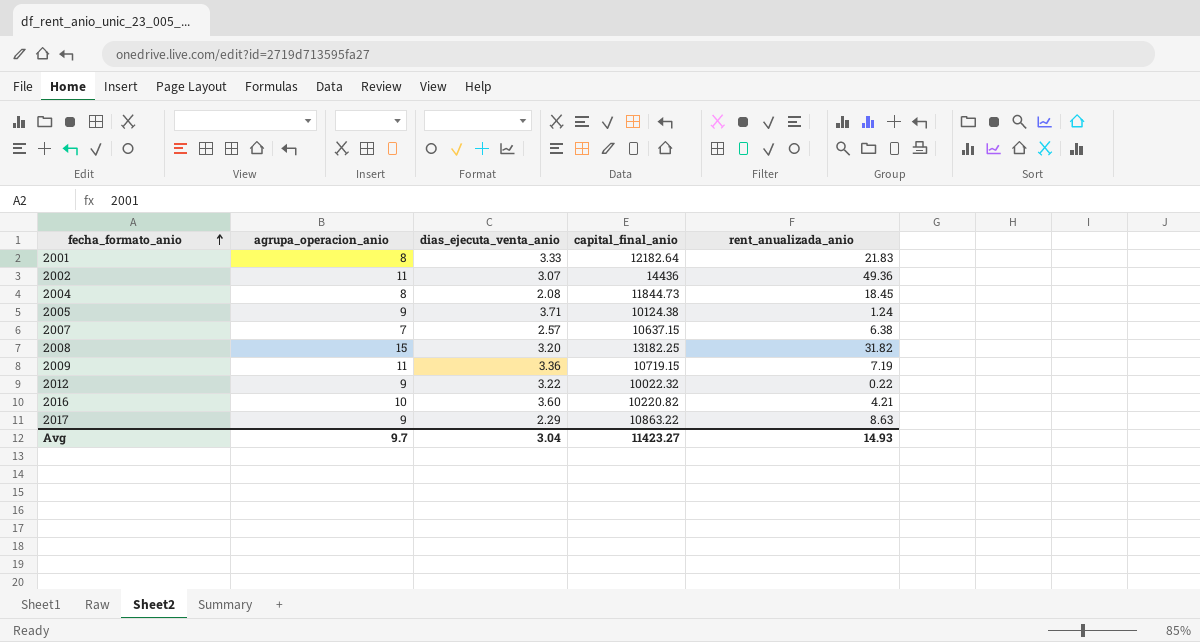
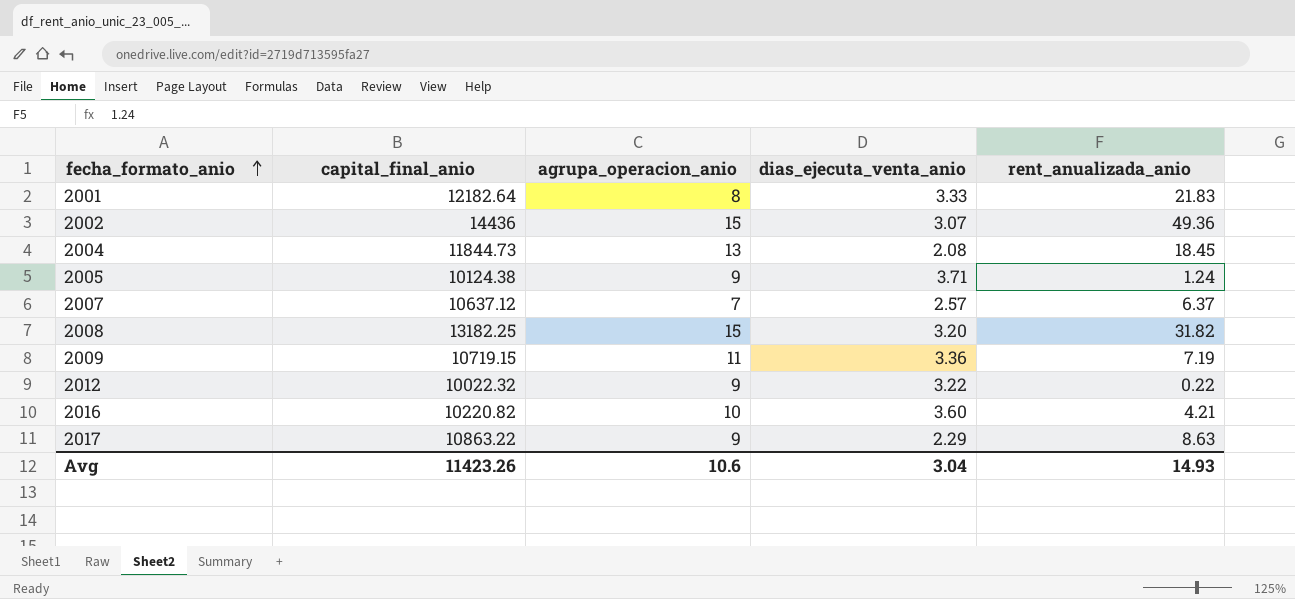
column capital_final_anio | position: 4 -> 2
2002 | agrupa_operacion_anio: 11 -> 15
2004 | agrupa_operacion_anio: 8 -> 13
2007 | capital_final_anio: 10637.15 -> 10637.12
2007 | rent_anualizada_anio: 6.38 -> 6.37
Avg | capital_final_anio: 11423.27 -> 11423.26
Avg | agrupa_operacion_anio: 9.7 -> 10.6

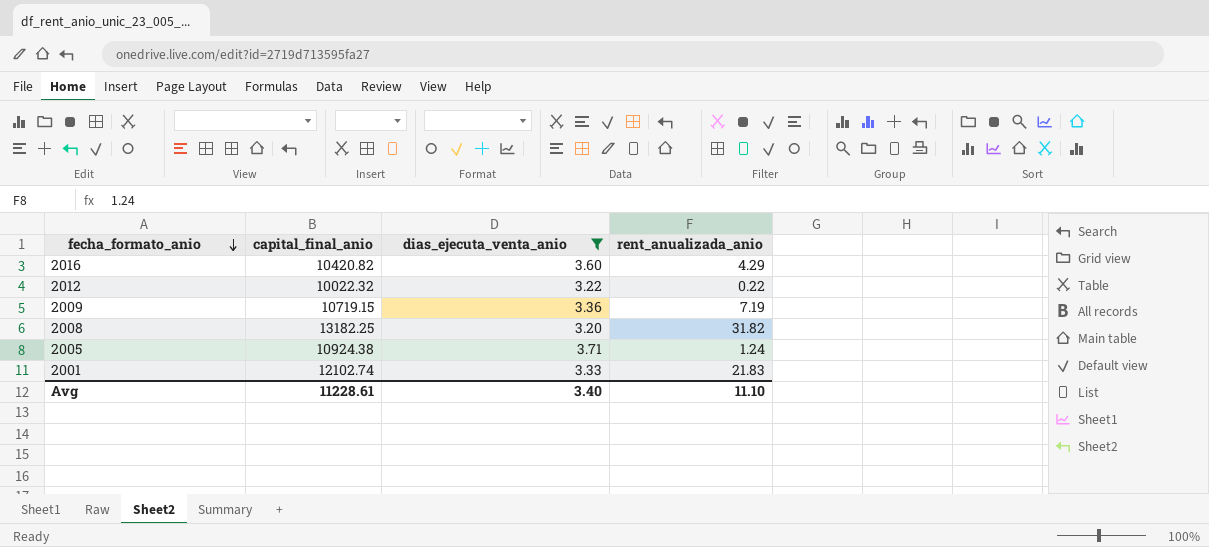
filter: none -> dias_ejecuta_venta_anio >= 3.20
row order: fecha_formato_anio ascending -> fecha_formato_anio descending
column agrupa_operacion_anio | position: 3 -> none
2016 | capital_final_anio: 10220.82 -> 10420.82
2016 | rent_anualizada_anio: 4.21 -> 4.29
2005 | capital_final_anio: 10124.38 -> 10924.38
2001 | capital_final_anio: 12182.64 -> 12102.74
Avg | capital_final_anio: 11423.26 -> 11228.61
Avg | dias_ejecuta_venta_anio: 3.04 -> 3.40
Avg | rent_anualizada_anio: 14.93 -> 11.10

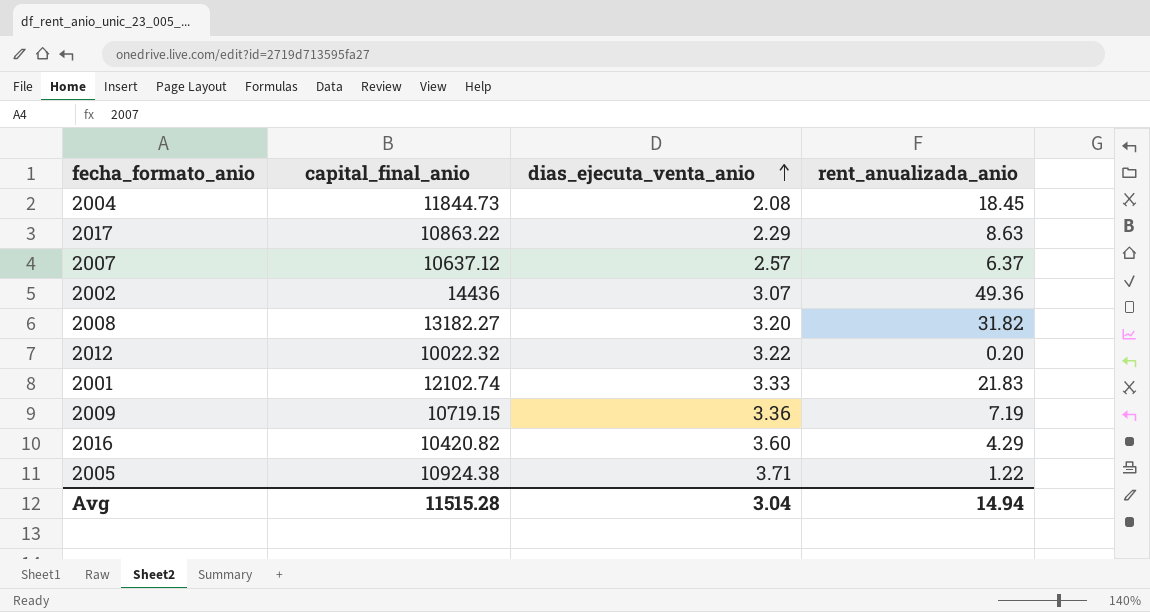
filter: dias_ejecuta_venta_anio >= 3.20 -> none
row order: fecha_formato_anio descending -> dias_ejecuta_venta_anio ascending
2008 | capital_final_anio: 13182.25 -> 13182.27
2012 | rent_anualizada_anio: 0.22 -> 0.20
2005 | rent_anualizada_anio: 1.24 -> 1.22
Avg | capital_final_anio: 11228.61 -> 11515.28
Avg | dias_ejecuta_venta_anio: 3.40 -> 3.04
Avg | rent_anualizada_anio: 11.10 -> 14.94

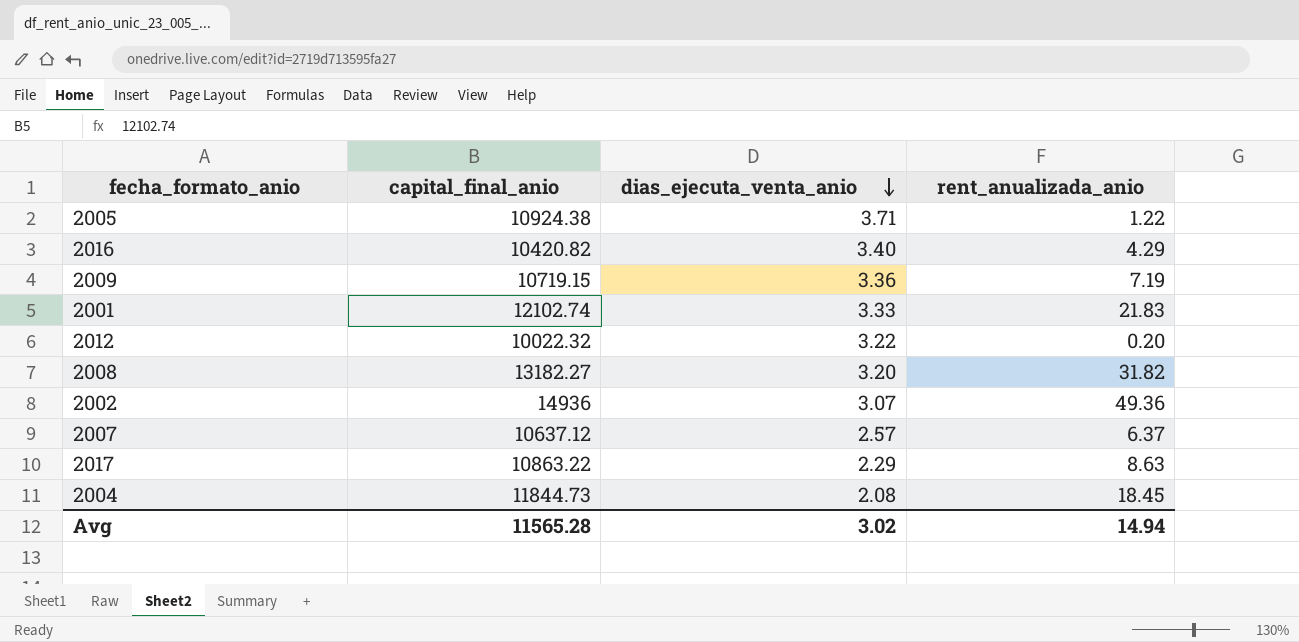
row order: dias_ejecuta_venta_anio ascending -> dias_ejecuta_venta_anio descending
2016 | dias_ejecuta_venta_anio: 3.60 -> 3.40
2002 | capital_final_anio: 14436 -> 14936
Avg | capital_final_anio: 11515.28 -> 11565.28
Avg | dias_ejecuta_venta_anio: 3.04 -> 3.02

